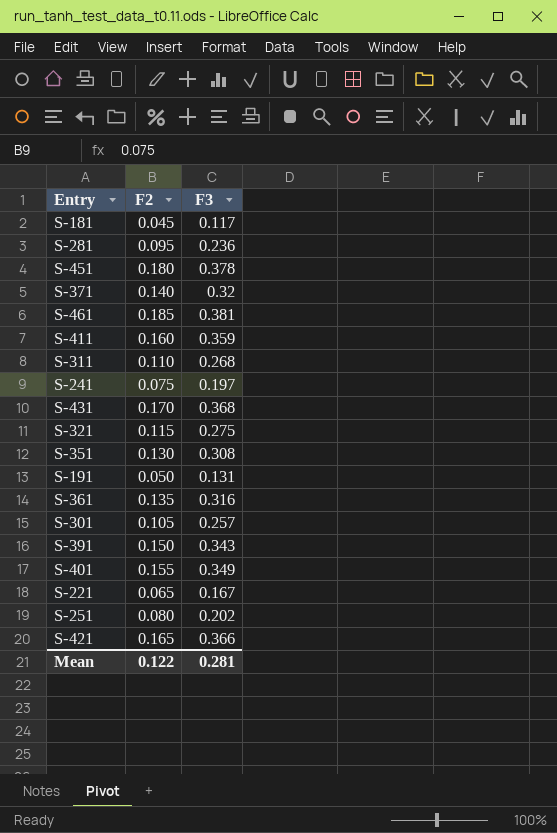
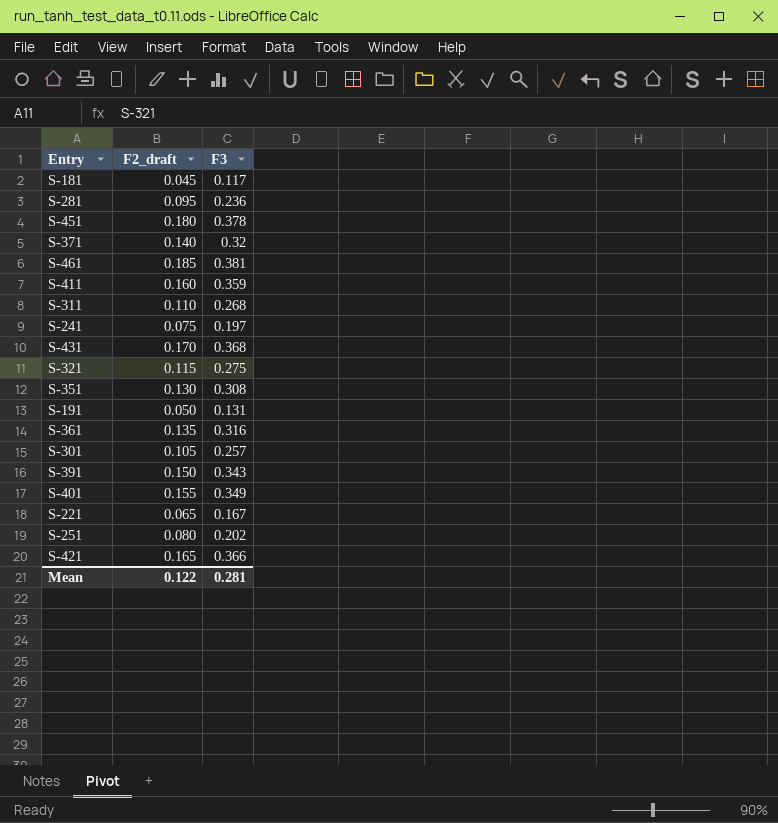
column name: F2 -> F2_draft

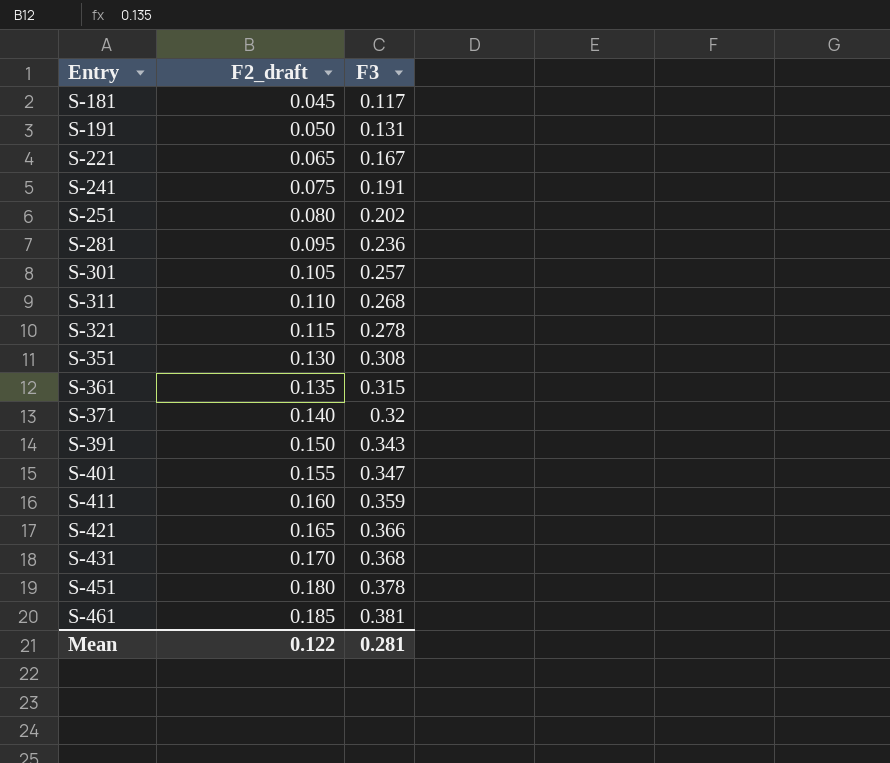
row order: none -> Entry ascending
S-241 | F3: 0.197 -> 0.191
S-321 | F3: 0.275 -> 0.278
S-361 | F3: 0.316 -> 0.315
S-401 | F3: 0.349 -> 0.347

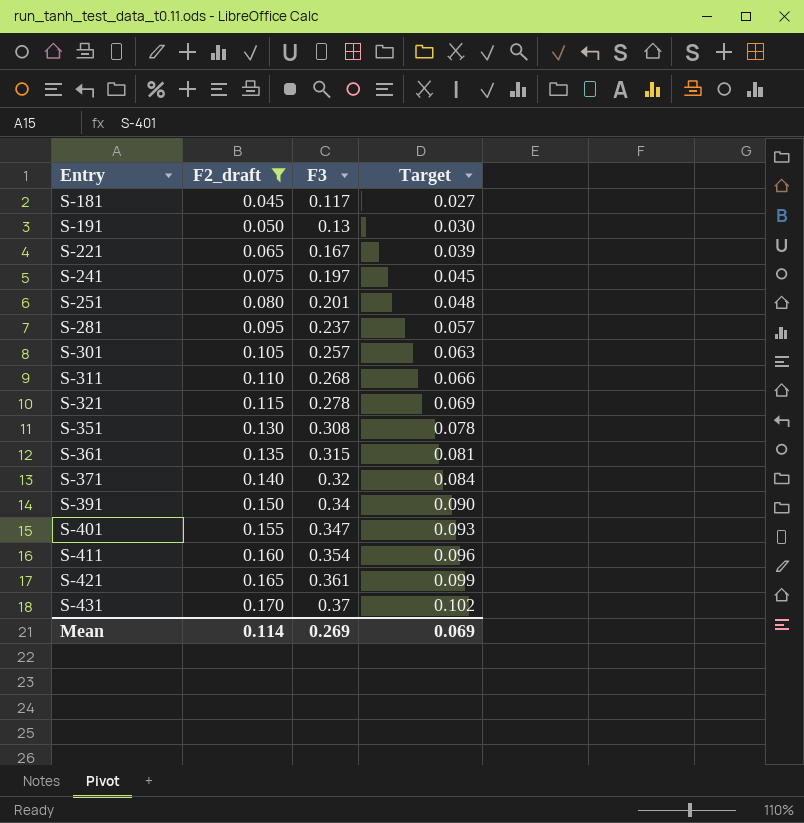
filter: none -> F2_draft <= 0.170
column Target | formula: none -> [F2_draft] * 0.6
S-191 | F3: 0.131 -> 0.13
S-241 | F3: 0.191 -> 0.197
S-251 | F3: 0.202 -> 0.201
S-281 | F3: 0.236 -> 0.237
S-391 | F3: 0.343 -> 0.34
S-411 | F3: 0.359 -> 0.354
S-421 | F3: 0.366 -> 0.361
S-431 | F3: 0.368 -> 0.37
Mean | F2_draft: 0.122 -> 0.114
Mean | F3: 0.281 -> 0.269

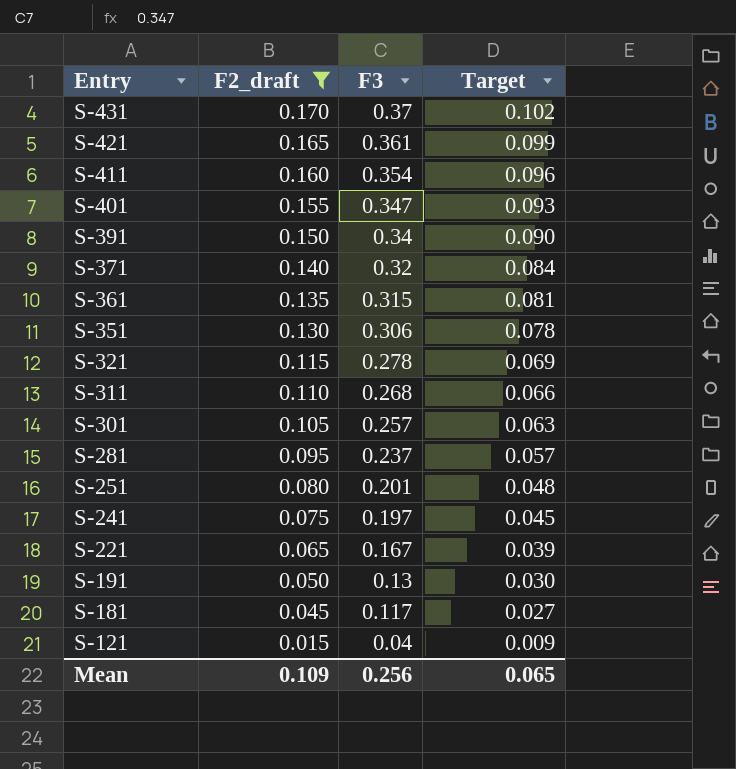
row order: Entry ascending -> Entry descending
S-351 | F3: 0.308 -> 0.306
row S-121: none -> 0.015 | 0.04 | 0.009
Mean | F2_draft: 0.114 -> 0.109
Mean | F3: 0.269 -> 0.256
Mean | Target: 0.069 -> 0.065

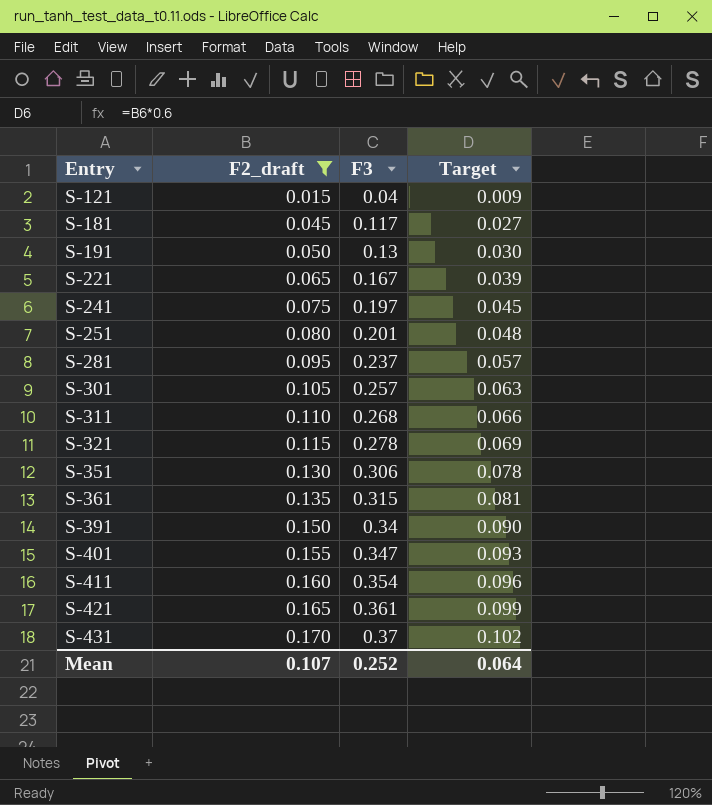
row order: Entry descending -> Entry ascending
row S-371: 0.140 | 0.32 | 0.084 -> none
Mean | F2_draft: 0.109 -> 0.107
Mean | F3: 0.256 -> 0.252
Mean | Target: 0.065 -> 0.064

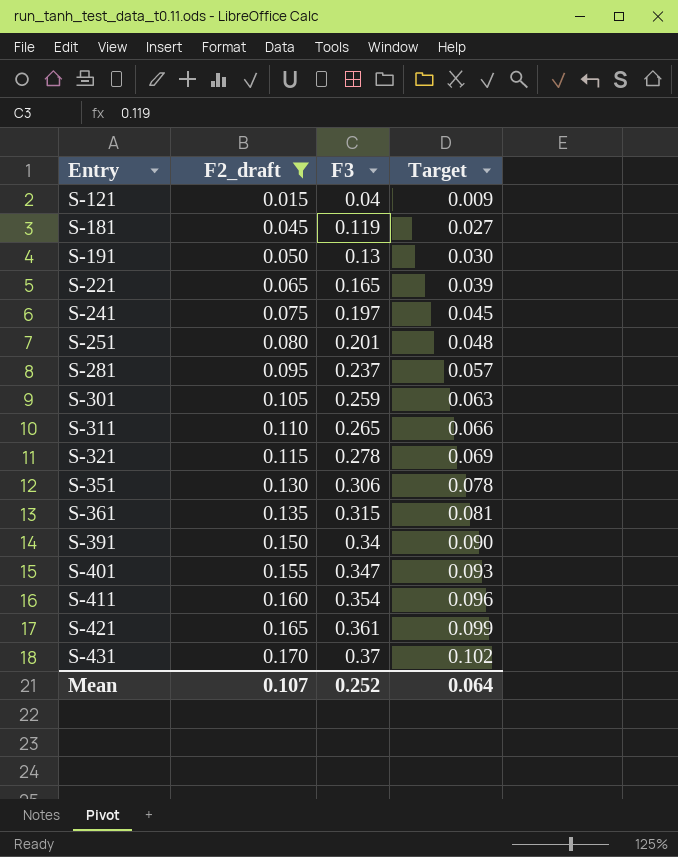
S-181 | F3: 0.117 -> 0.119
S-221 | F3: 0.167 -> 0.165
S-301 | F3: 0.257 -> 0.259
S-311 | F3: 0.268 -> 0.265

